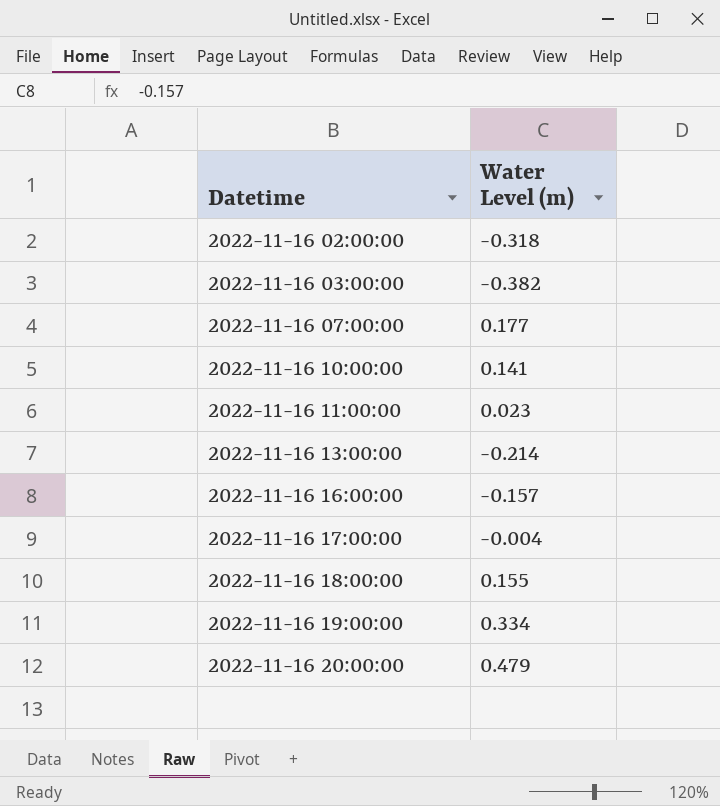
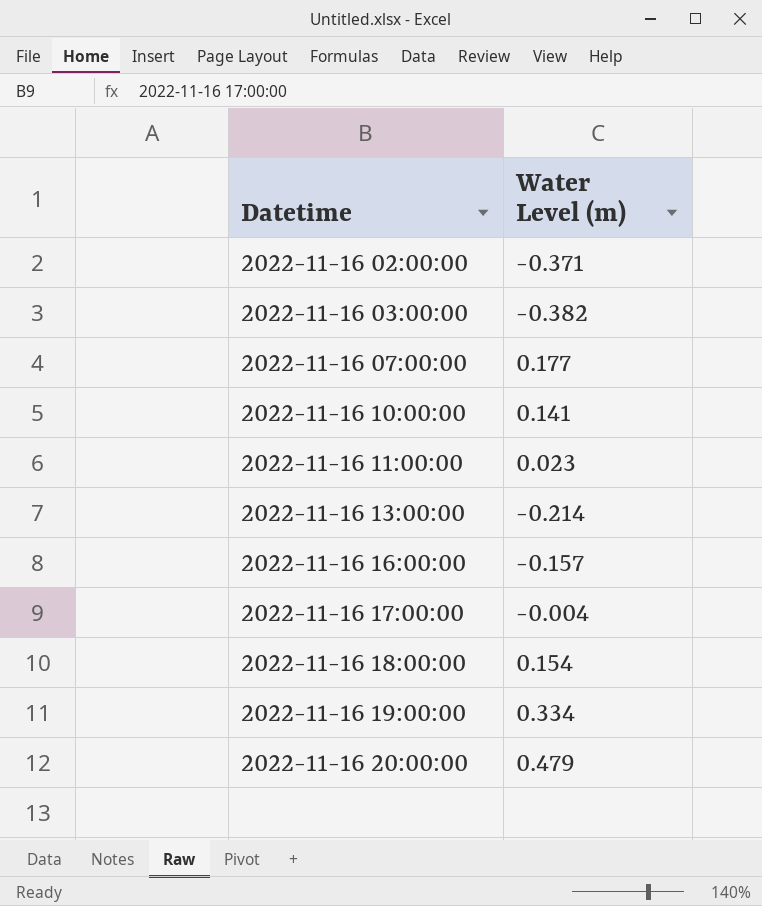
2022-11-16 02:00:00 | Water Level (m): -0.318 -> -0.371
2022-11-16 18:00:00 | Water Level (m): 0.155 -> 0.154

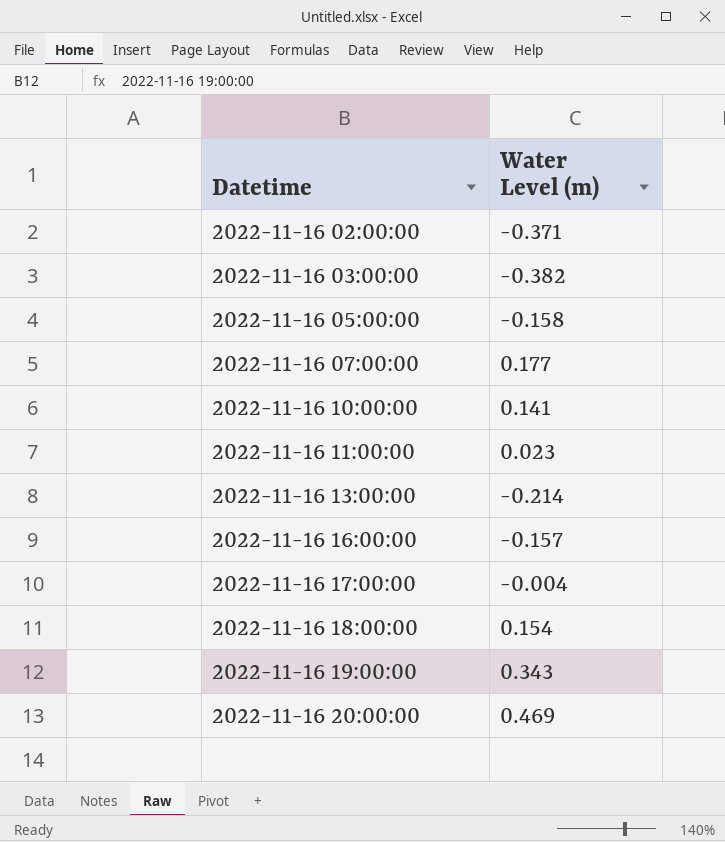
row 2022-11-16 05:00:00: none -> -0.158
2022-11-16 19:00:00 | Water Level (m): 0.334 -> 0.343
2022-11-16 20:00:00 | Water Level (m): 0.479 -> 0.469

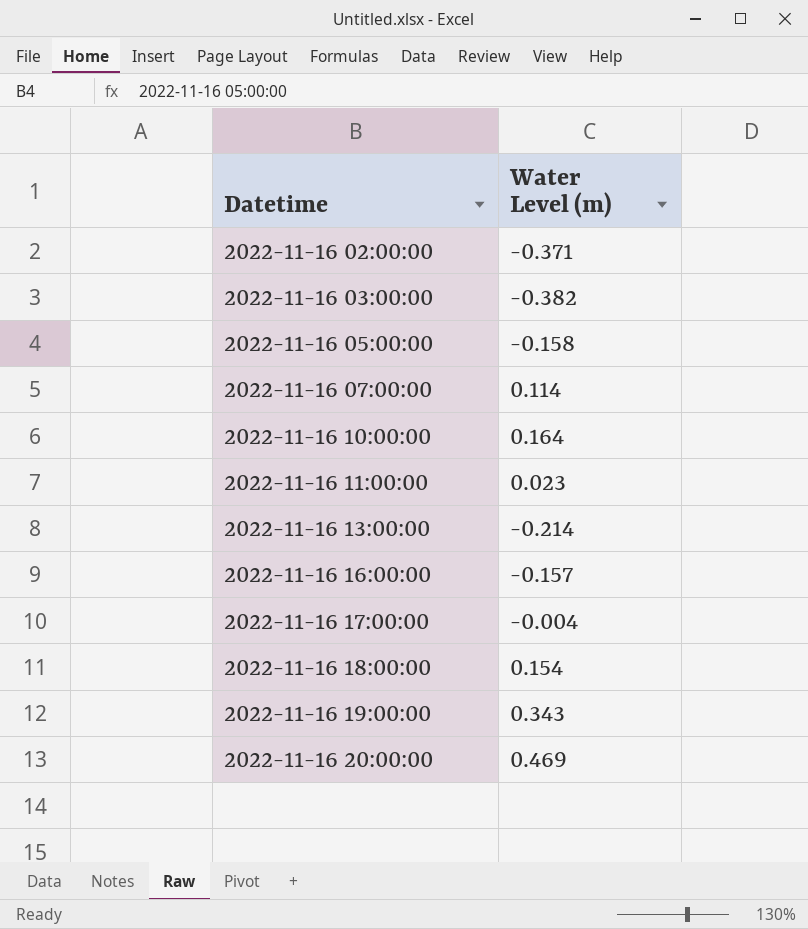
2022-11-16 07:00:00 | Water Level (m): 0.177 -> 0.114
2022-11-16 10:00:00 | Water Level (m): 0.141 -> 0.164

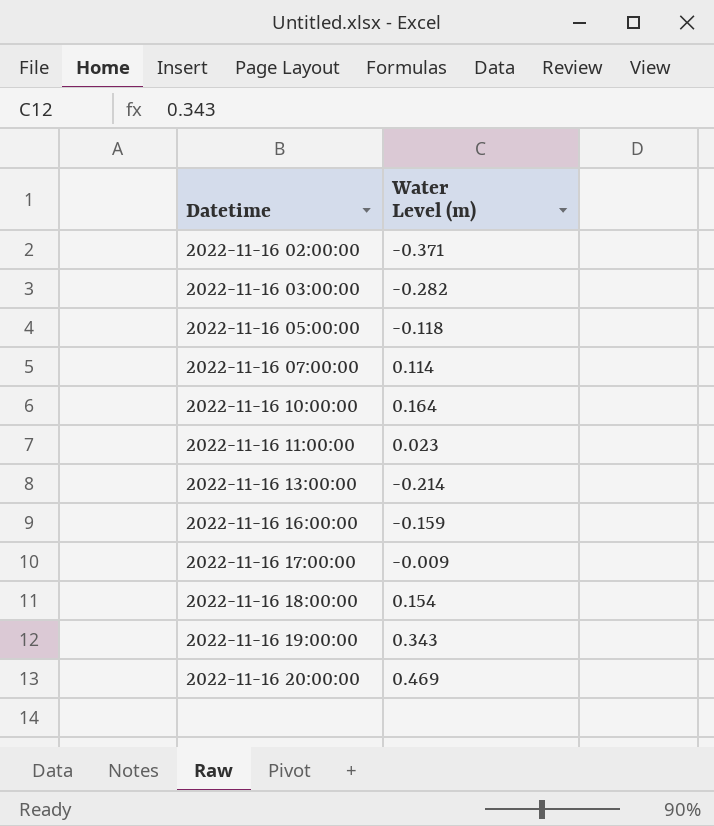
2022-11-16 03:00:00 | Water Level (m): -0.382 -> -0.282
2022-11-16 05:00:00 | Water Level (m): -0.158 -> -0.118
2022-11-16 16:00:00 | Water Level (m): -0.157 -> -0.159
2022-11-16 17:00:00 | Water Level (m): -0.004 -> -0.009

